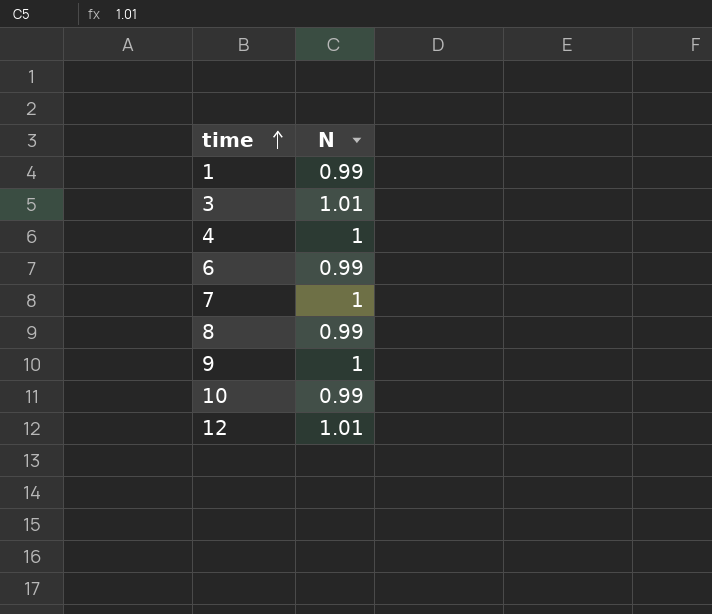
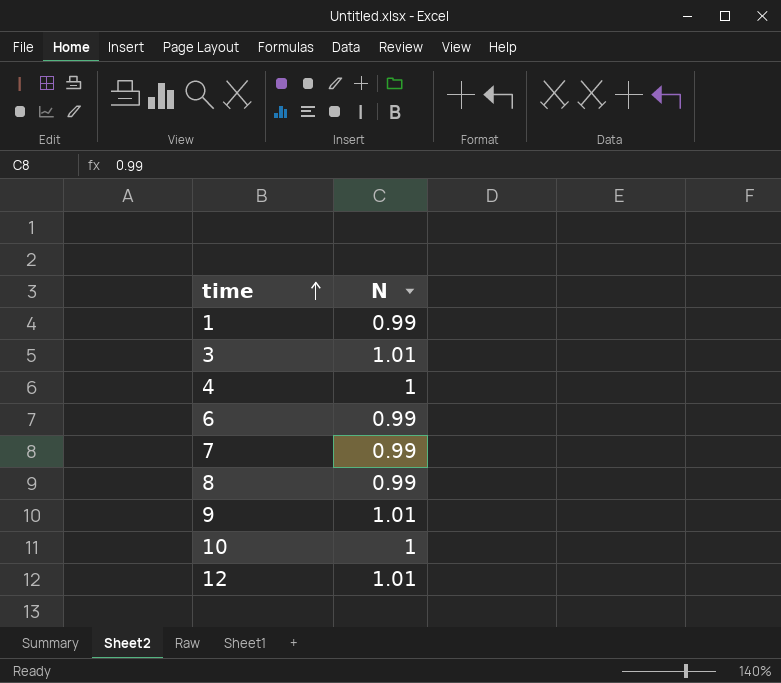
7 | N: 1 -> 0.99
9 | N: 1 -> 1.01
10 | N: 0.99 -> 1

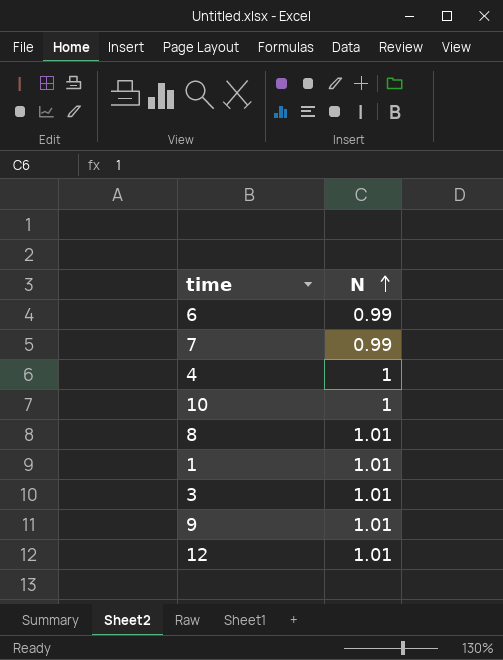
row order: time ascending -> N ascending
8 | N: 0.99 -> 1.01
1 | N: 0.99 -> 1.01

